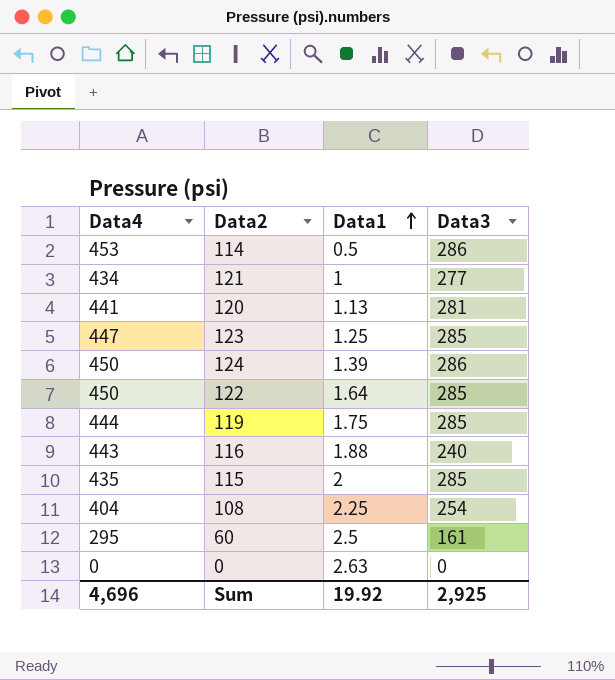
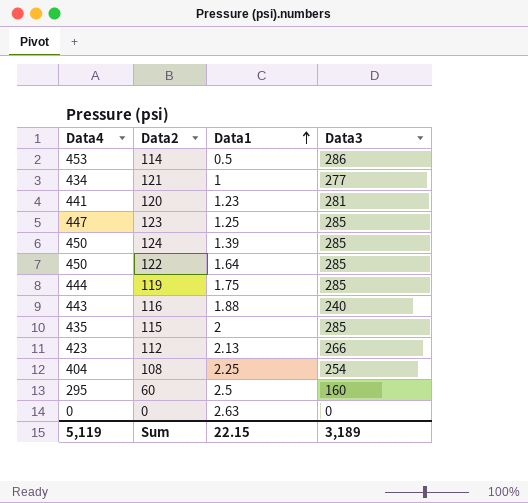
120 | Data1: 1.13 -> 1.23
124 | Data3: 286 -> 285
row 112: none -> 423 | 2.13 | 266
60 | Data3: 161 -> 160
Sum | Data4: 4,696 -> 5,119
Sum | Data1: 19.92 -> 22.15
Sum | Data3: 2,925 -> 3,189

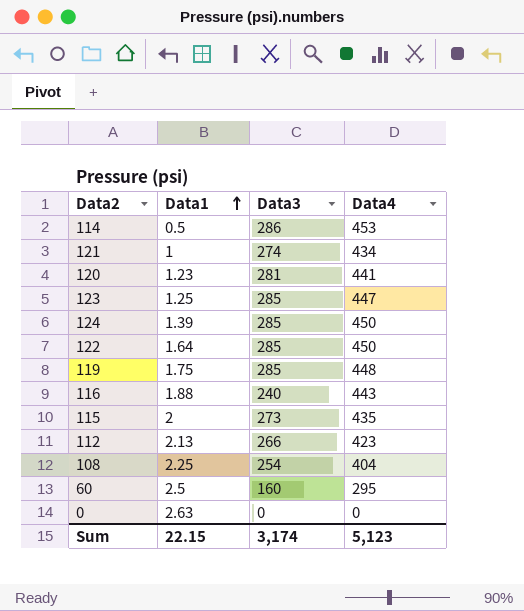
column Data4 | position: 1 -> 4
121 | Data3: 277 -> 274
119 | Data4: 444 -> 448
115 | Data3: 285 -> 273
Sum | Data3: 3,189 -> 3,174
Sum | Data4: 5,119 -> 5,123

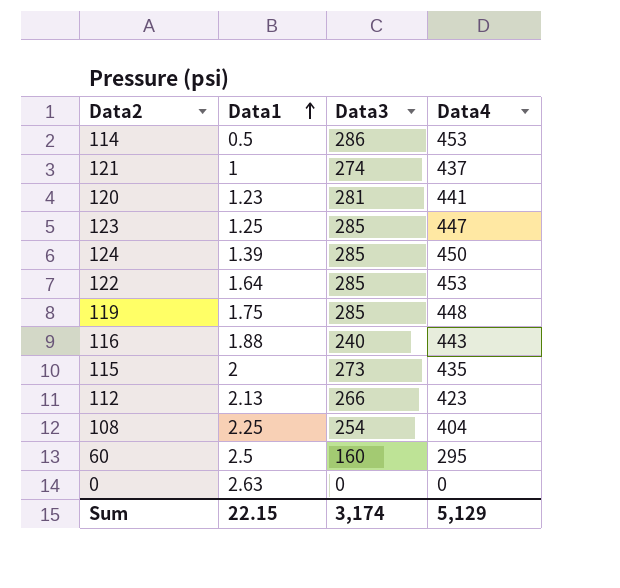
121 | Data4: 434 -> 437
122 | Data4: 450 -> 453
Sum | Data4: 5,123 -> 5,129

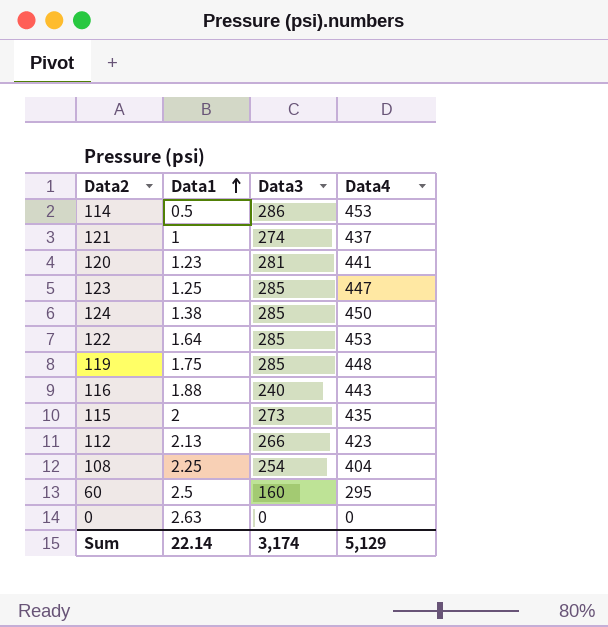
124 | Data1: 1.39 -> 1.38
Sum | Data1: 22.15 -> 22.14

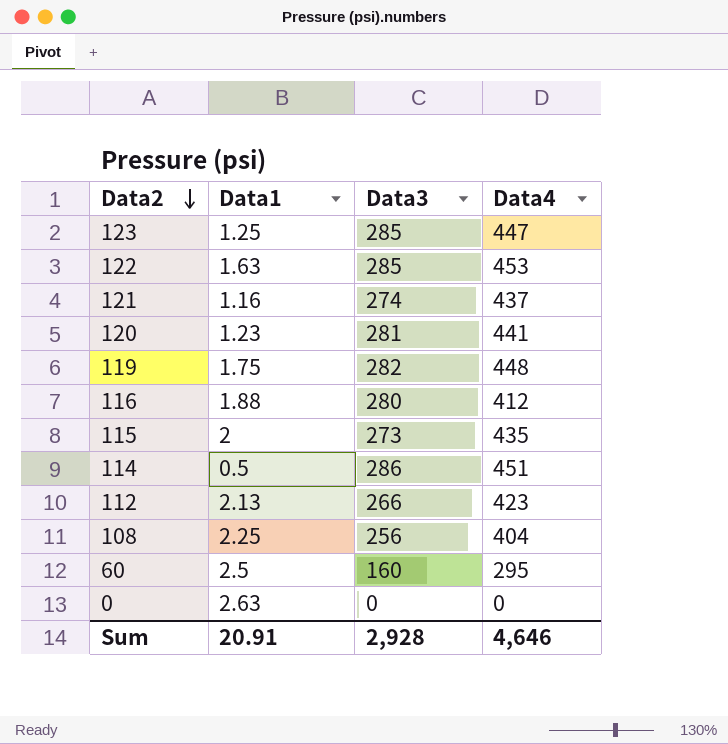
row order: Data1 ascending -> Data2 descending
row 124: 1.38 | 285 | 450 -> none
122 | Data1: 1.64 -> 1.63
121 | Data1: 1 -> 1.16
119 | Data3: 285 -> 282
116 | Data3: 240 -> 280
116 | Data4: 443 -> 412
114 | Data4: 453 -> 451
108 | Data3: 254 -> 256
Sum | Data1: 22.14 -> 20.91
Sum | Data3: 3,174 -> 2,928
Sum | Data4: 5,129 -> 4,646

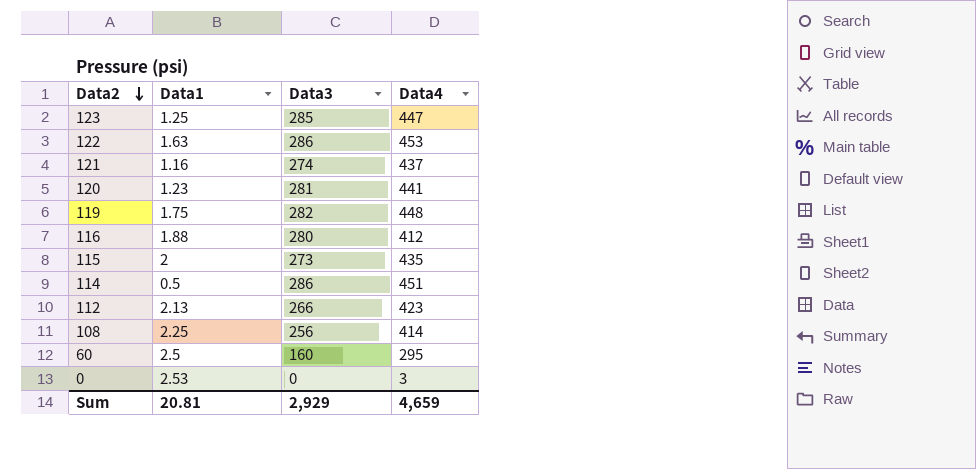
122 | Data3: 285 -> 286
108 | Data4: 404 -> 414
0 | Data1: 2.63 -> 2.53
0 | Data4: 0 -> 3
Sum | Data1: 20.91 -> 20.81
Sum | Data3: 2,928 -> 2,929
Sum | Data4: 4,646 -> 4,659

